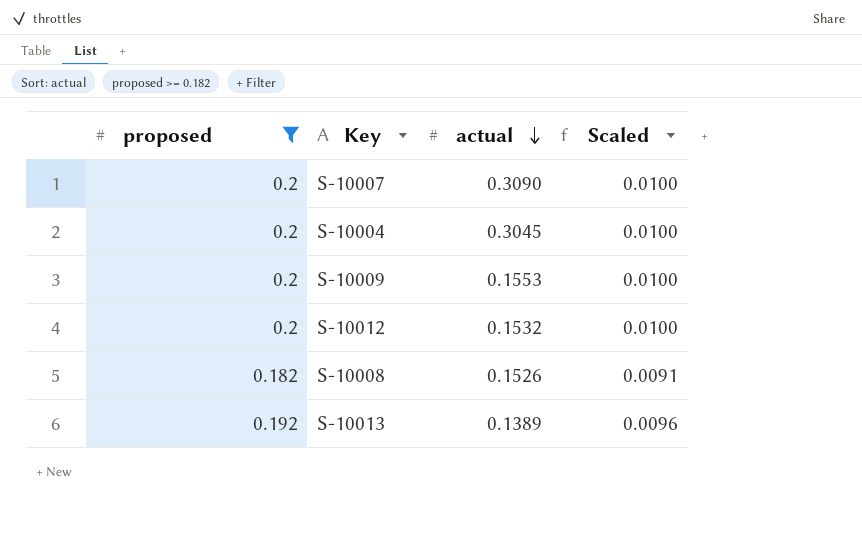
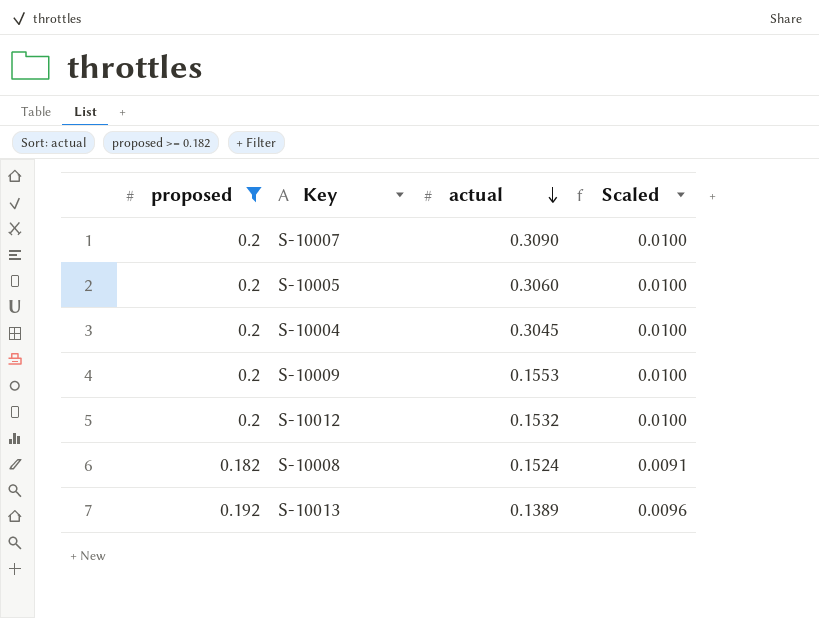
row S-10005: none -> 0.2 | 0.3060 | 0.0100
S-10008 | actual: 0.1526 -> 0.1524

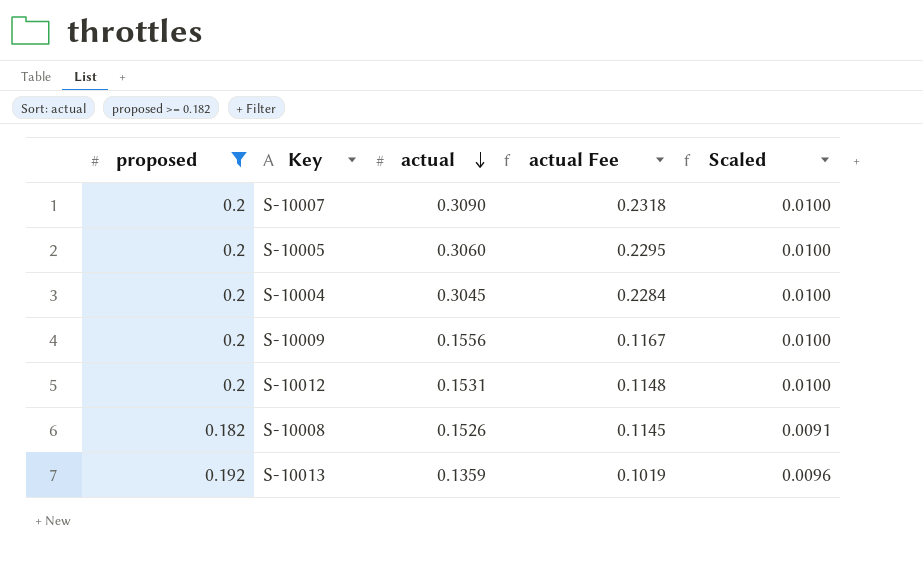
column actual Fee | formula: none -> [actual] * 0.75
S-10009 | actual: 0.1553 -> 0.1556
S-10012 | actual: 0.1532 -> 0.1531
S-10008 | actual: 0.1524 -> 0.1526
S-10013 | actual: 0.1389 -> 0.1359

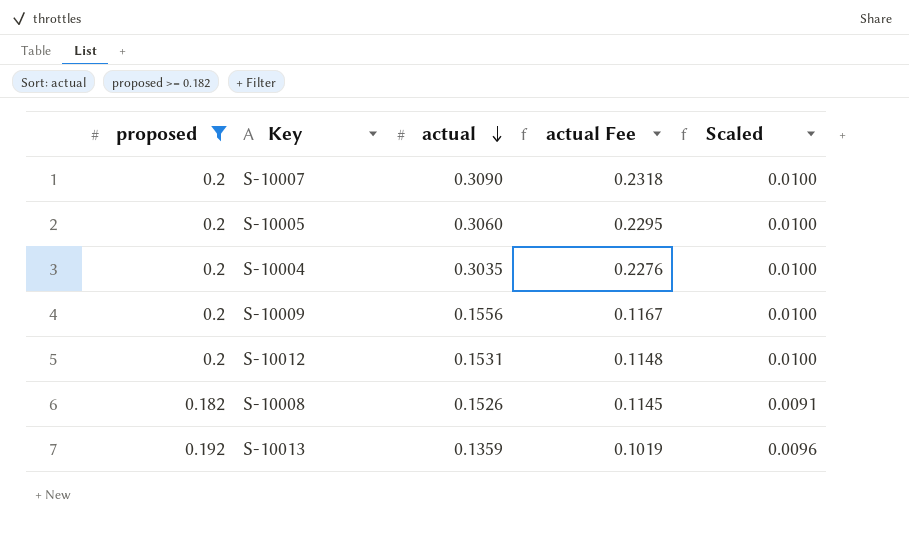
S-10004 | actual: 0.3045 -> 0.3035
S-10004 | actual Fee: 0.2284 -> 0.2276

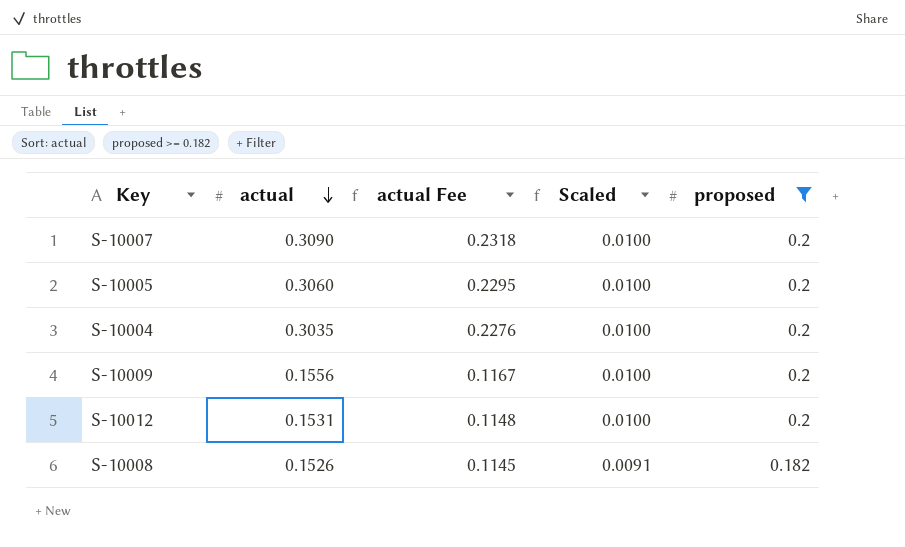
column proposed | position: 1 -> 5
row S-10013: 0.192 | 0.1359 | 0.1019 | 0.0096 -> none

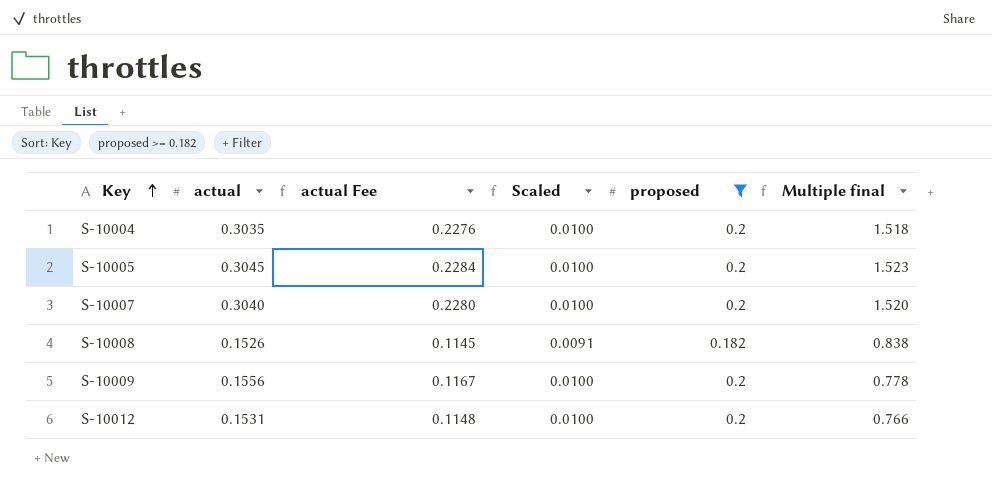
row order: actual descending -> Key ascending
column Multiple final | formula: none -> [actual] / [proposed]
S-10005 | actual: 0.3060 -> 0.3045
S-10005 | actual Fee: 0.2295 -> 0.2284
S-10007 | actual: 0.3090 -> 0.3040
S-10007 | actual Fee: 0.2318 -> 0.2280

